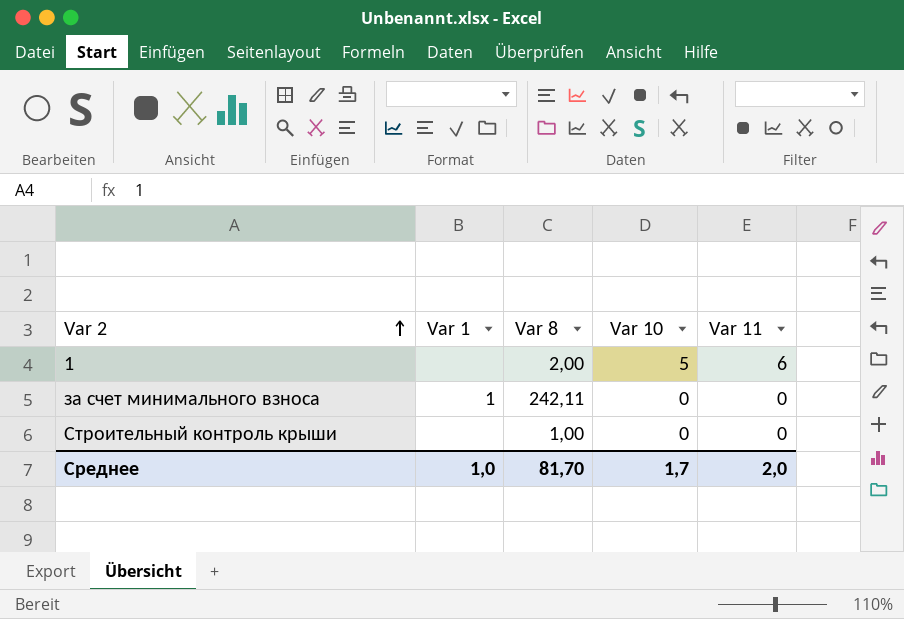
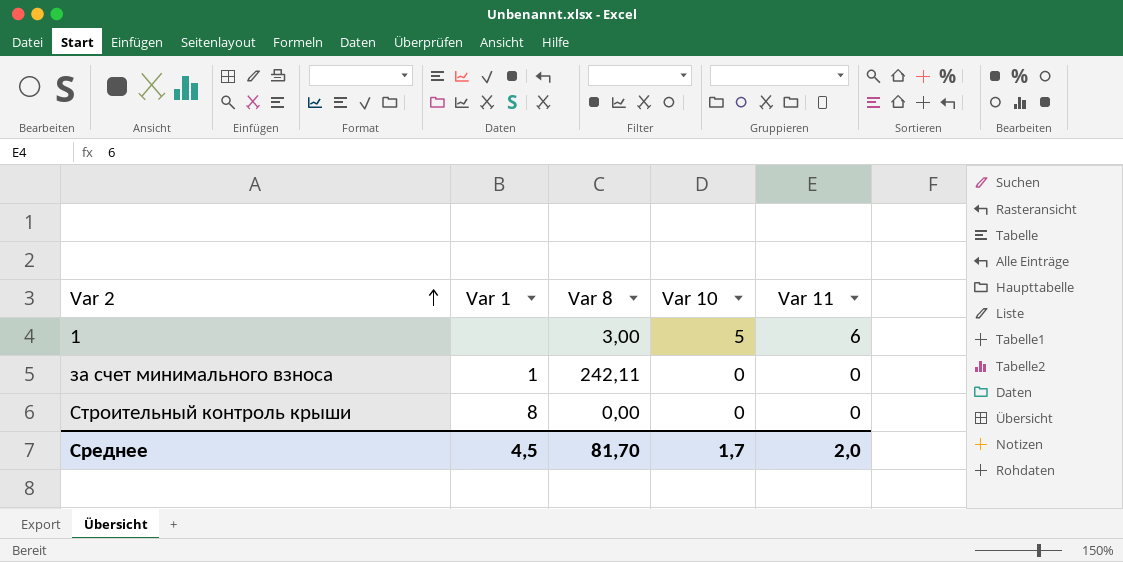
1 | Var 8: 2,00 -> 3,00
Строительный контроль крыши | Var 1: none -> 8
Строительный контроль крыши | Var 8: 1,00 -> 0,00
Среднее | Var 1: 1,0 -> 4,5

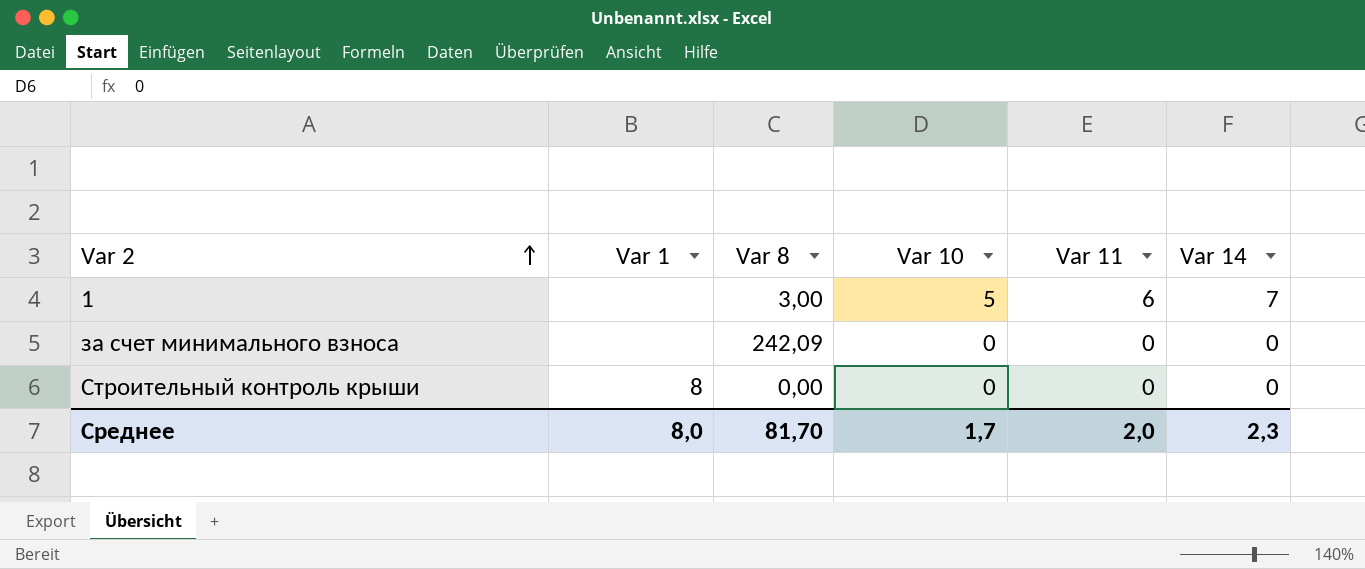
column Var 14 | position: none -> 6
за счет минимального взноса | Var 1: 1 -> none
за счет минимального взноса | Var 8: 242,11 -> 242,09
Среднее | Var 1: 4,5 -> 8,0

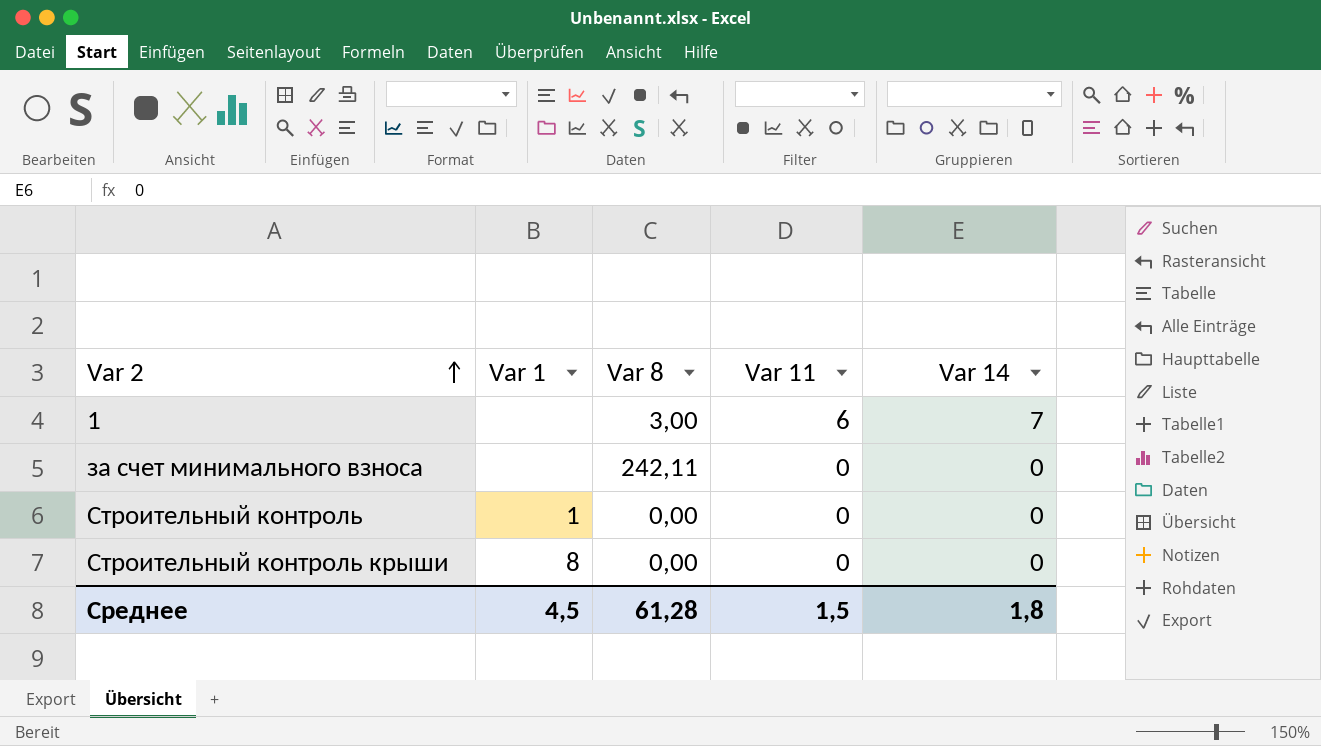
column Var 10 | position: 4 -> none
за счет минимального взноса | Var 8: 242,09 -> 242,11
row Строительный контроль: none -> 1 | 0,00 | 0 | 0
Среднее | Var 1: 8,0 -> 4,5
Среднее | Var 8: 81,70 -> 61,28
Среднее | Var 11: 2,0 -> 1,5
Среднее | Var 14: 2,3 -> 1,8

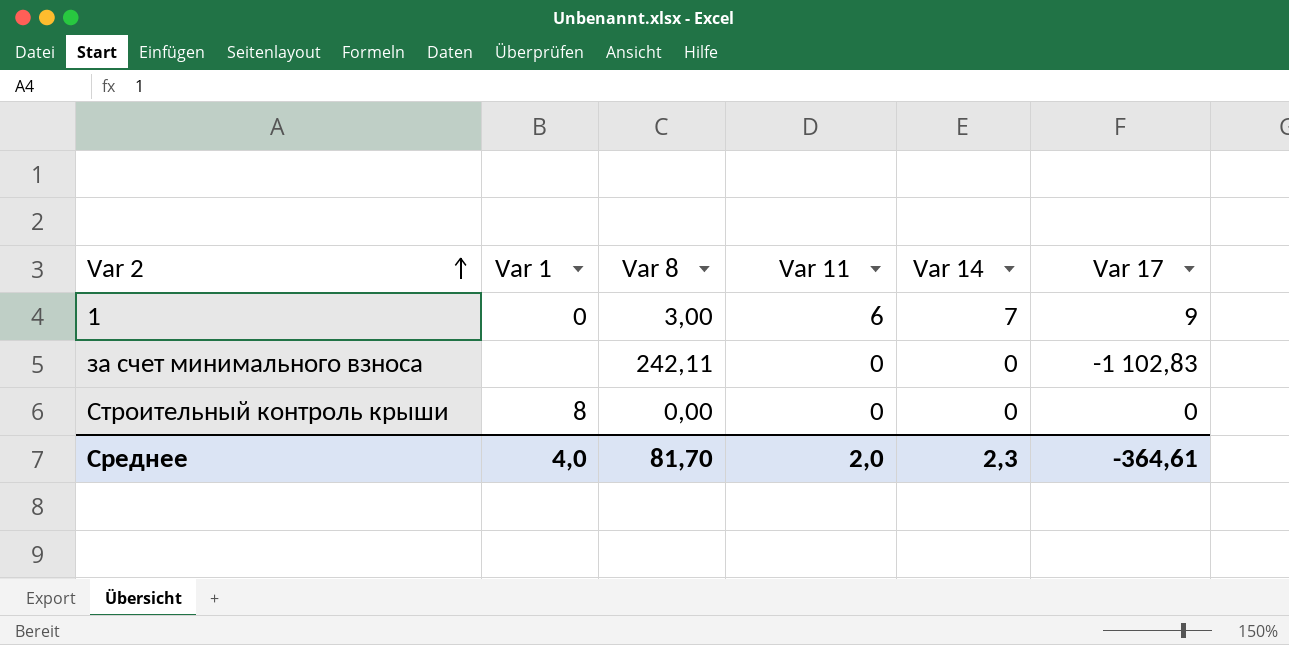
column Var 17 | position: none -> 6
row Строительный контроль: 1 | 0,00 | 0 | 0 -> none
1 | Var 1: none -> 0
Среднее | Var 1: 4,5 -> 4,0
Среднее | Var 8: 61,28 -> 81,70
Среднее | Var 11: 1,5 -> 2,0
Среднее | Var 14: 1,8 -> 2,3

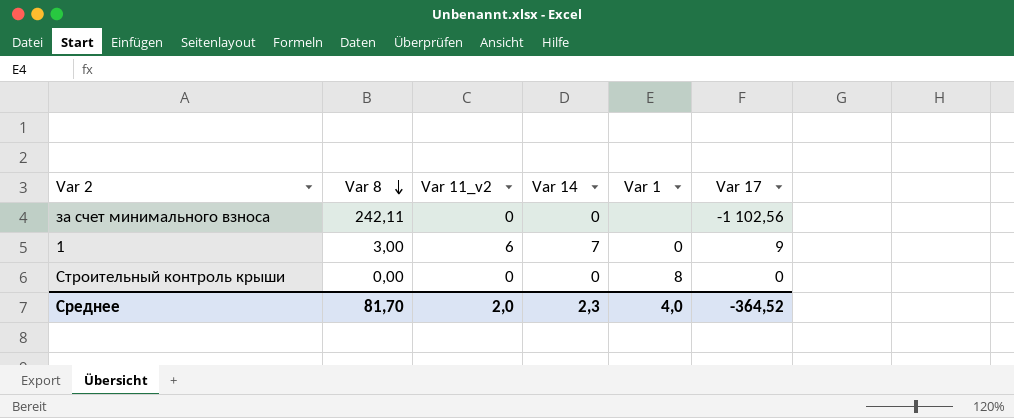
row order: Var 2 ascending -> Var 8 descending
column name: Var 11 -> Var 11_v2
column Var 1 | position: 2 -> 5
за счет минимального взноса | Var 17: -1 102,83 -> -1 102,56
Среднее | Var 17: -364,61 -> -364,52

